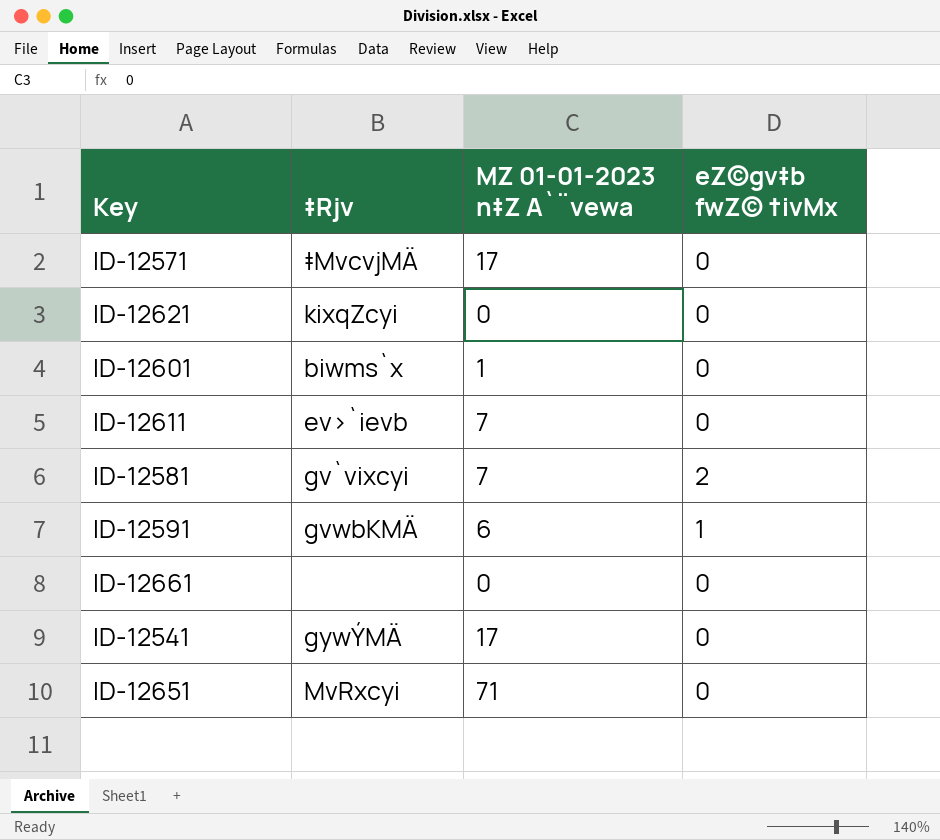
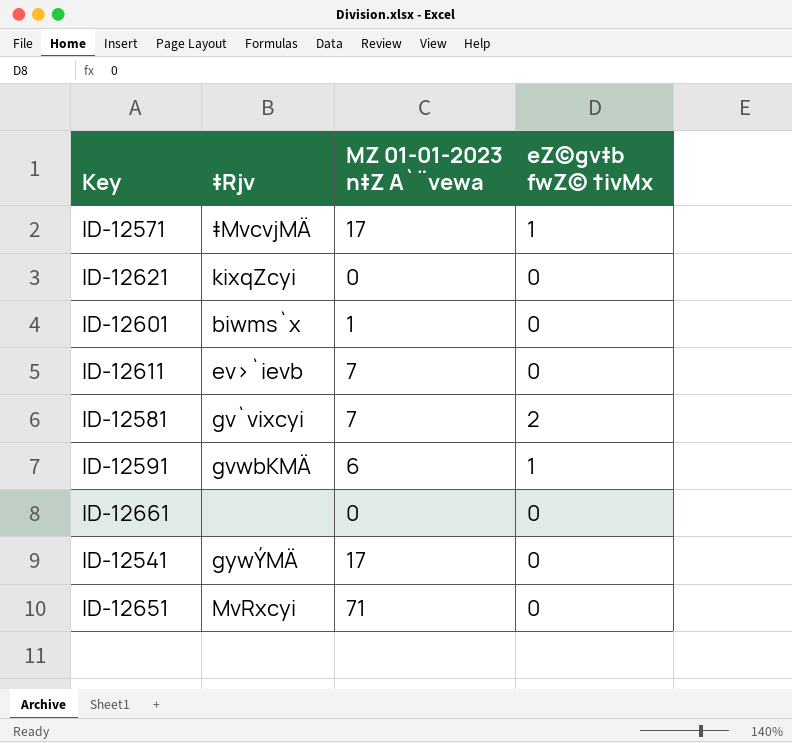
ID-12571 | eZ©gv‡b fwZ© †ivMx: 0 -> 1

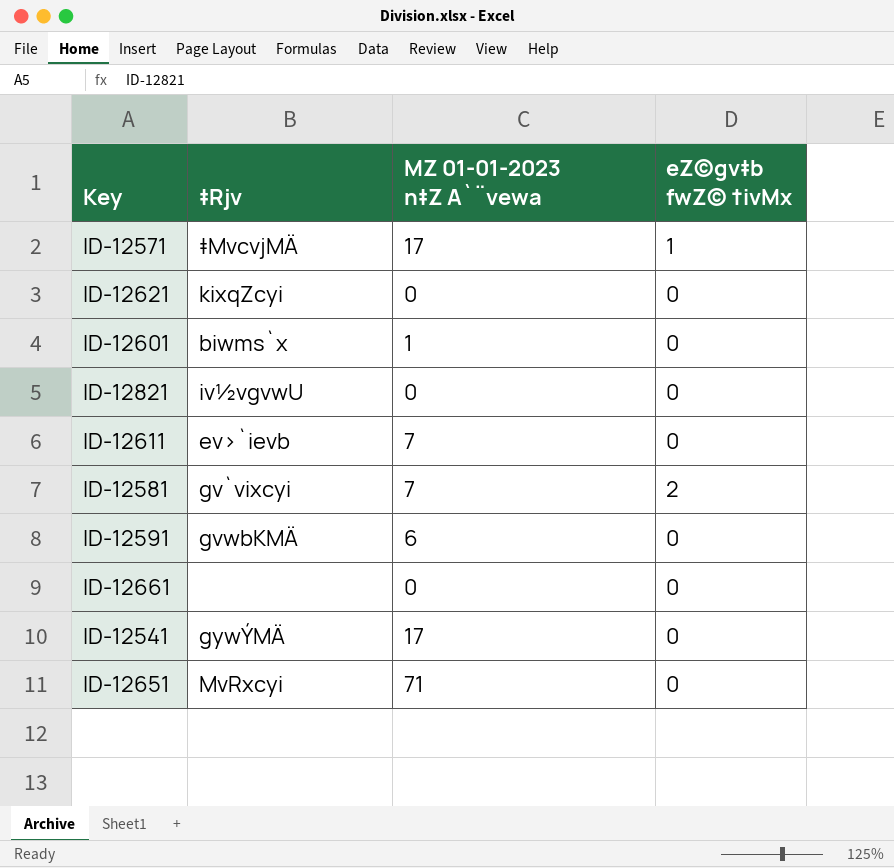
row ID-12821: none -> iv½vgvwU | 0 | 0
ID-12591 | eZ©gv‡b fwZ© †ivMx: 1 -> 0

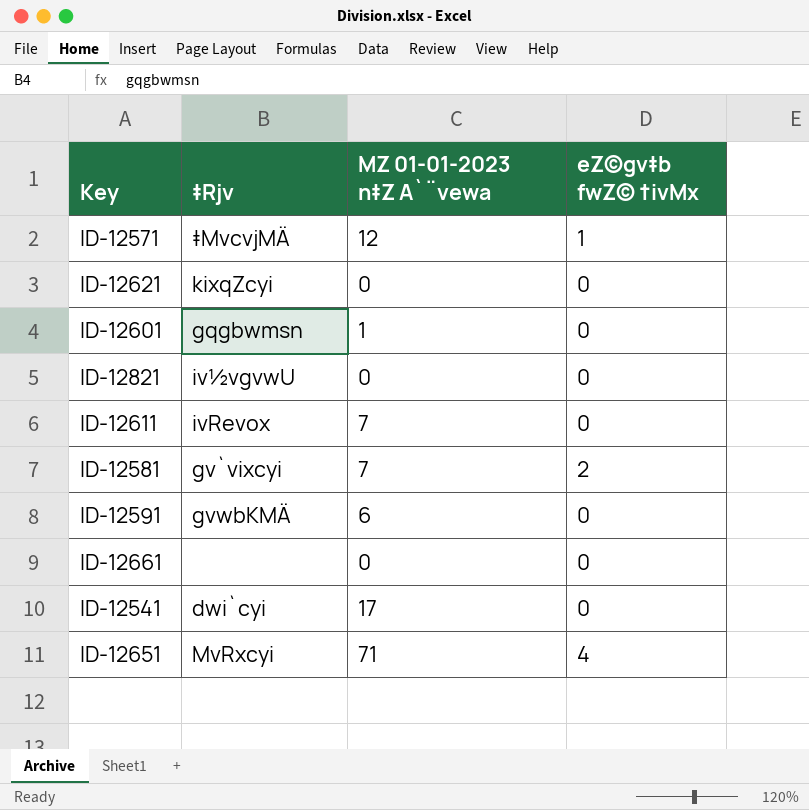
ID-12571 | MZ 01-01-2023 n‡Z A`¨vewa: 17 -> 12
ID-12601 | ‡Rjv: biwms`x -> gqgbwmsn
ID-12611 | ‡Rjv: ev›`ievb -> ivRevox
ID-12541 | ‡Rjv: gywÝMÄ -> dwi`cyi
ID-12651 | eZ©gv‡b fwZ© †ivMx: 0 -> 4

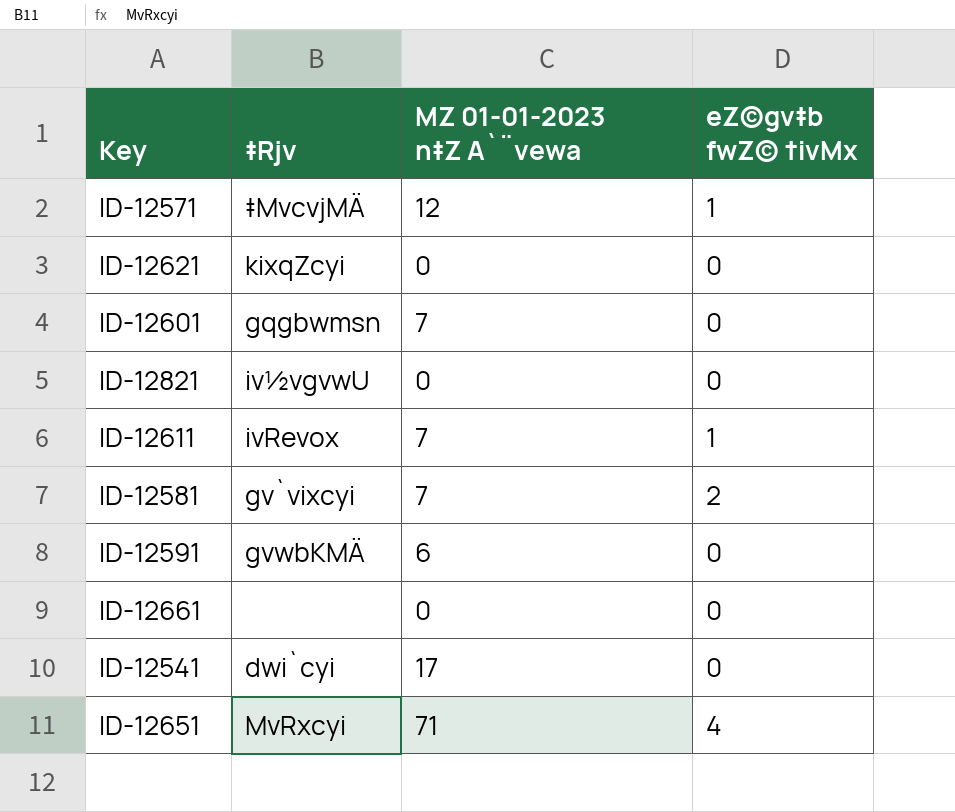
ID-12601 | MZ 01-01-2023 n‡Z A`¨vewa: 1 -> 7
ID-12611 | eZ©gv‡b fwZ© †ivMx: 0 -> 1

